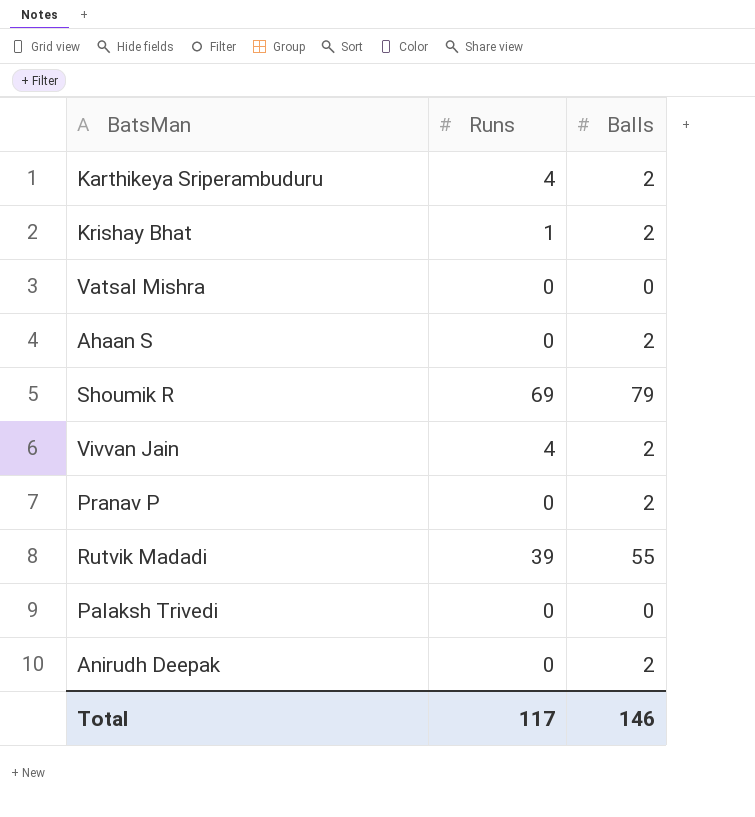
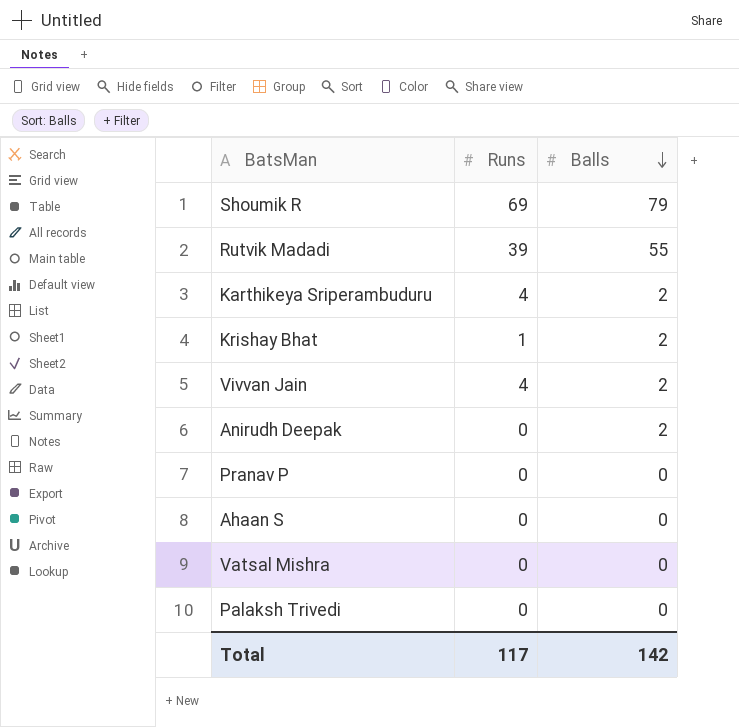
row order: none -> Balls descending
Pranav P | Balls: 2 -> 0
Ahaan S | Balls: 2 -> 0
Total | Balls: 146 -> 142

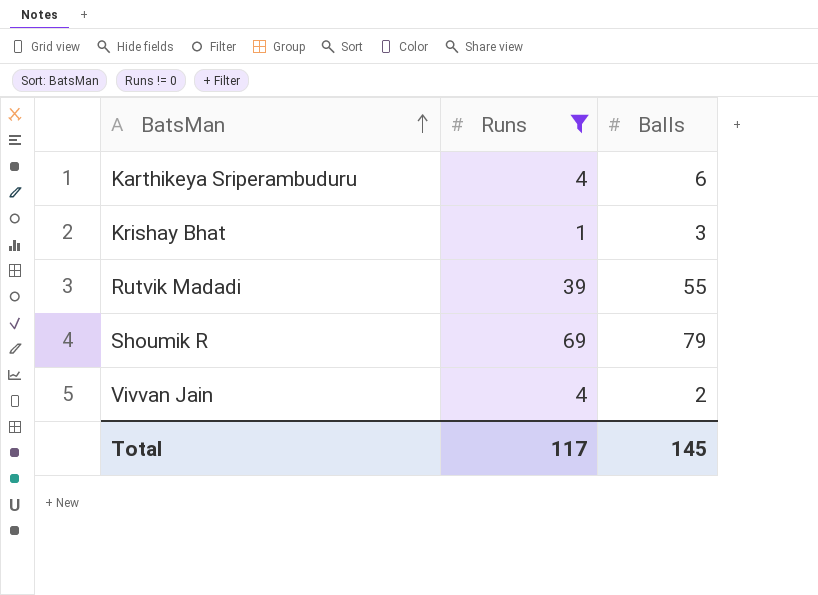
filter: none -> Runs != 0
row order: Balls descending -> BatsMan ascending
Karthikeya Sriperambuduru | Balls: 2 -> 6
Krishay Bhat | Balls: 2 -> 3
Total | Balls: 142 -> 145

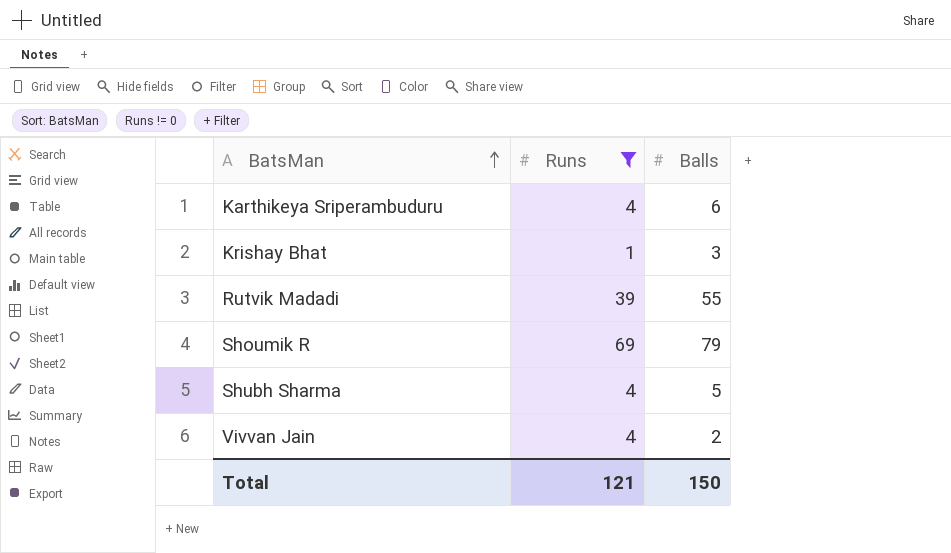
row Shubh Sharma: none -> 4 | 5
Total | Runs: 117 -> 121
Total | Balls: 145 -> 150

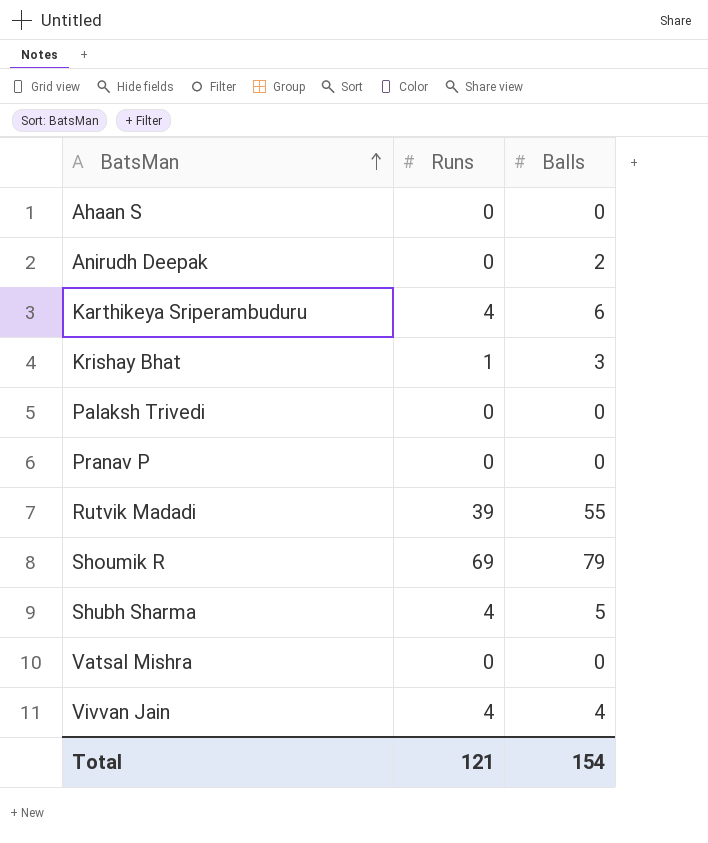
filter: Runs != 0 -> none
Vivvan Jain | Balls: 2 -> 4
Total | Balls: 150 -> 154

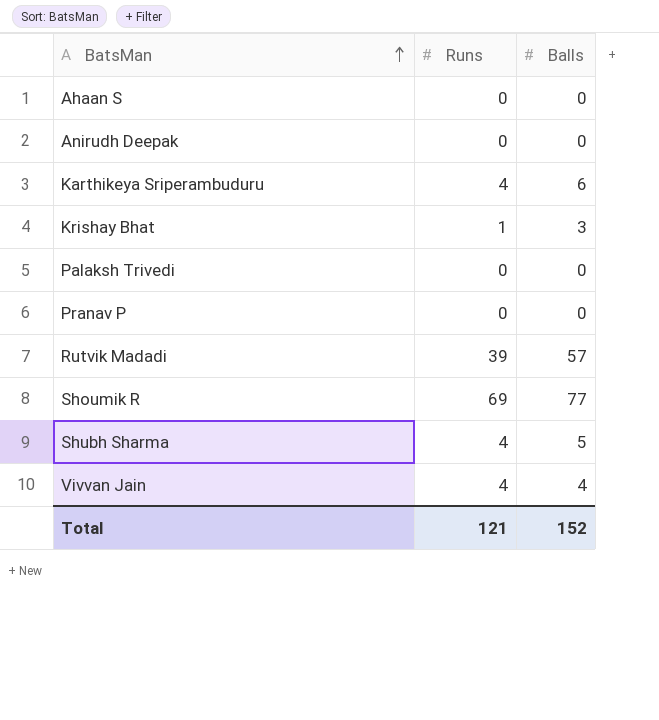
row Vatsal Mishra: 0 | 0 -> none
Anirudh Deepak | Balls: 2 -> 0
Rutvik Madadi | Balls: 55 -> 57
Shoumik R | Balls: 79 -> 77
Total | Balls: 154 -> 152

